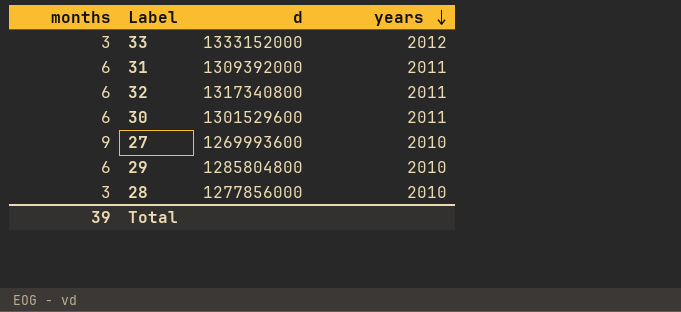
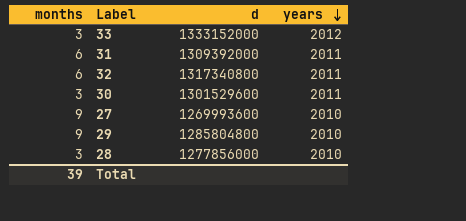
30 | months: 6 -> 3
29 | months: 6 -> 9

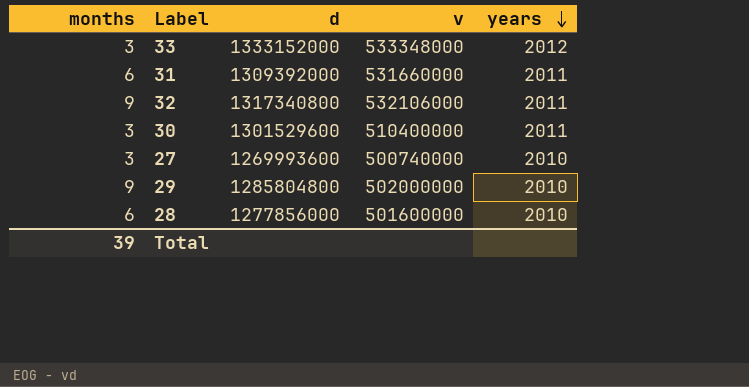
column v | position: none -> 4
32 | months: 6 -> 9
27 | months: 9 -> 3
28 | months: 3 -> 6

